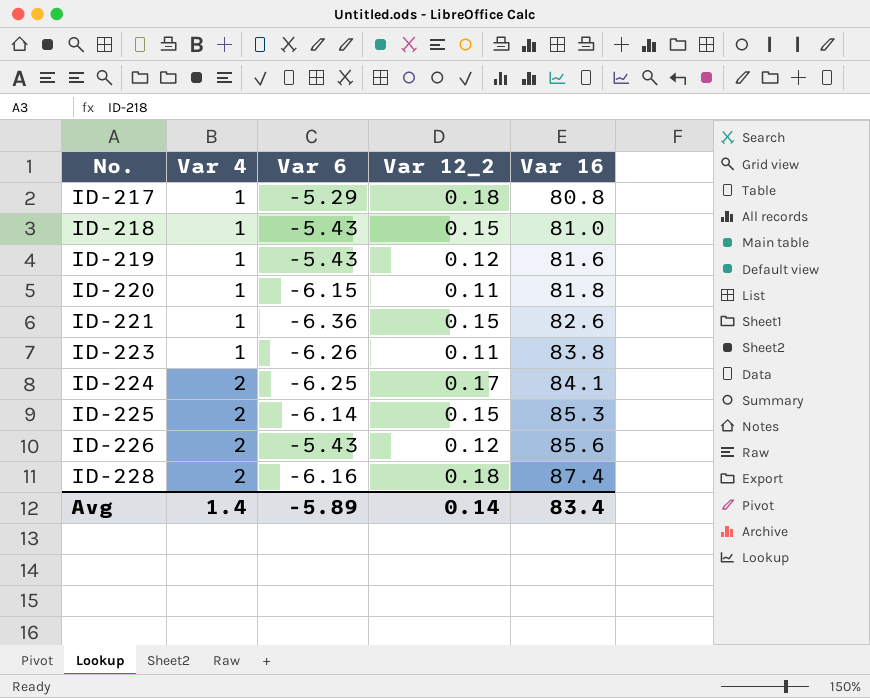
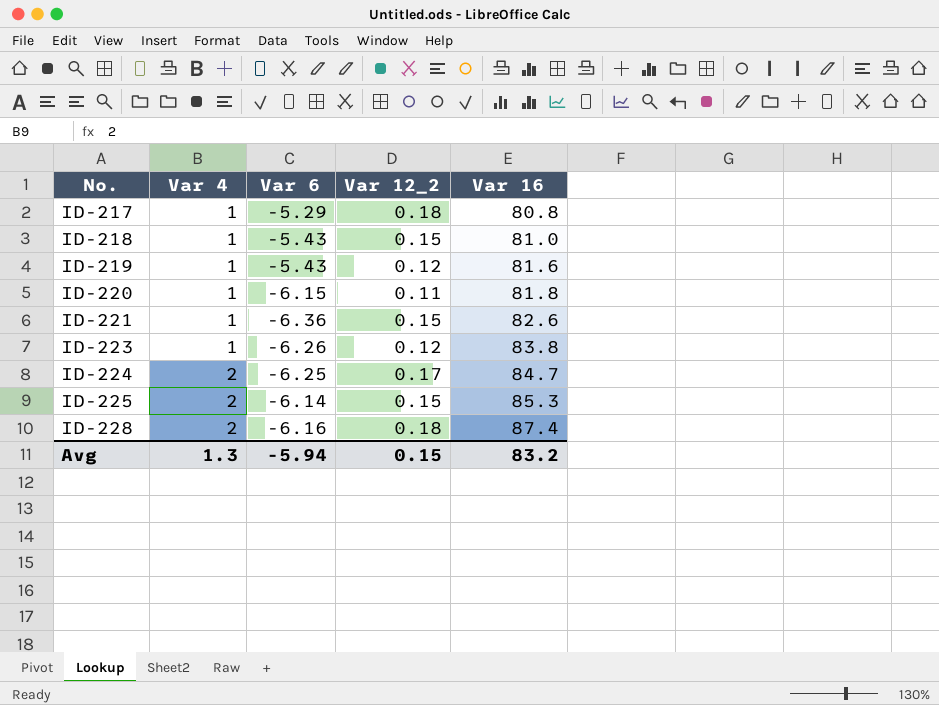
row ID-226: 2 | -5.43 | 0.12 | 85.6 -> none
ID-223 | Var 12_2: 0.11 -> 0.12
ID-224 | Var 16: 84.1 -> 84.7
Avg | Var 4: 1.4 -> 1.3
Avg | Var 6: -5.89 -> -5.94
Avg | Var 12_2: 0.14 -> 0.15
Avg | Var 16: 83.4 -> 83.2

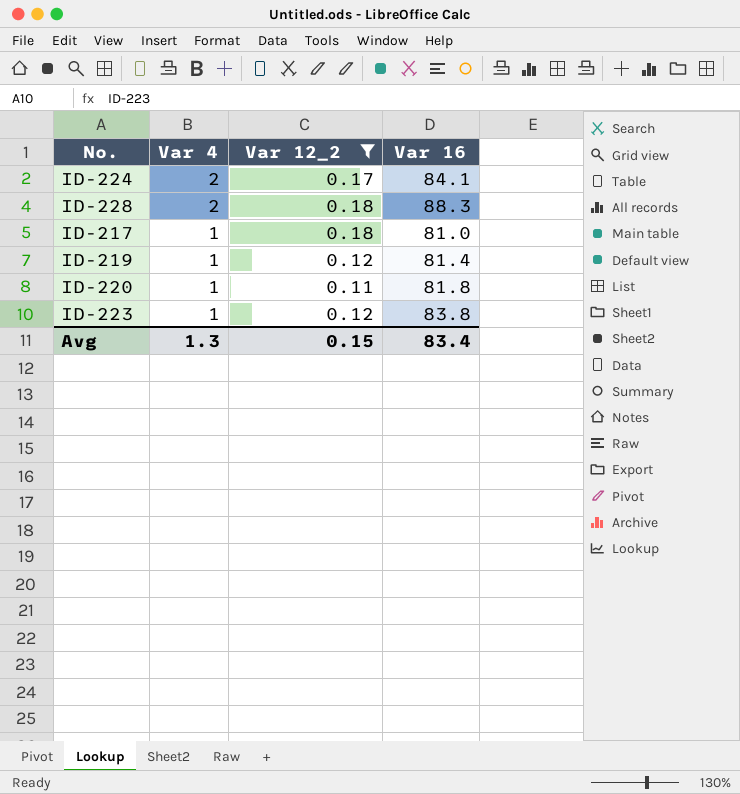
filter: none -> Var 12_2 != 0.15
row order: No. ascending -> Var 4 descending
column Var 6 | position: 3 -> none
ID-224 | Var 16: 84.7 -> 84.1
ID-228 | Var 16: 87.4 -> 88.3
ID-217 | Var 16: 80.8 -> 81.0
ID-219 | Var 16: 81.6 -> 81.4
Avg | Var 16: 83.2 -> 83.4

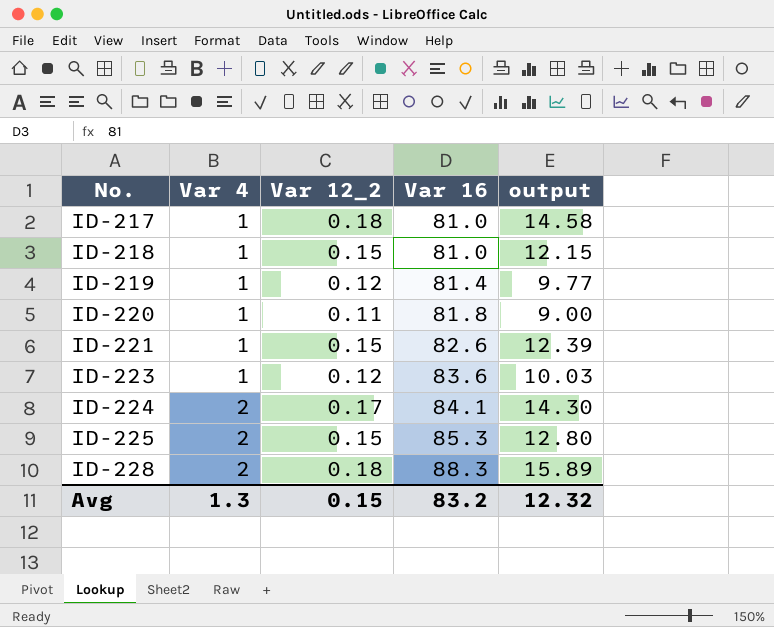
filter: Var 12_2 != 0.15 -> none
row order: Var 4 descending -> No. ascending
column output | formula: none -> [Var 12_2] * [Var 16]
ID-223 | Var 16: 83.8 -> 83.6
Avg | Var 16: 83.4 -> 83.2

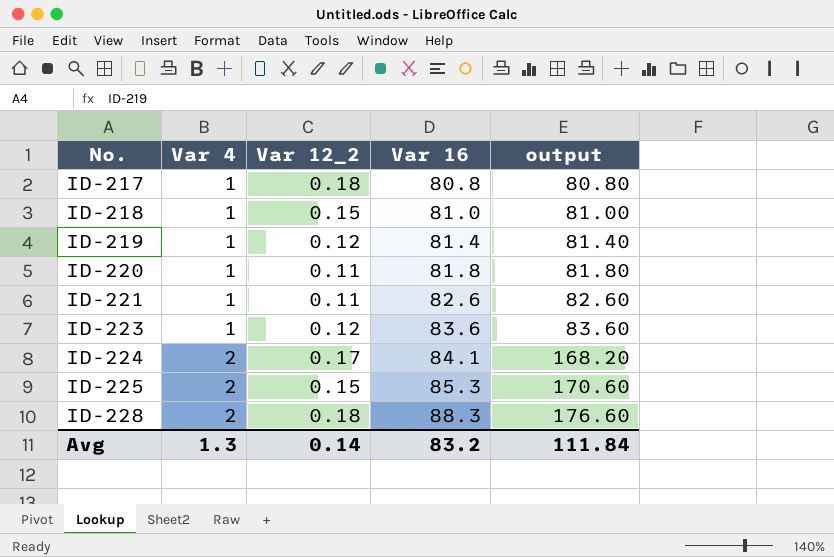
column output | formula: [Var 12_2] * [Var 16] -> [Var 4] * [Var 16]
ID-217 | Var 16: 81.0 -> 80.8
ID-221 | Var 12_2: 0.15 -> 0.11
Avg | Var 12_2: 0.15 -> 0.14
Avg | output: 12.32 -> 111.84

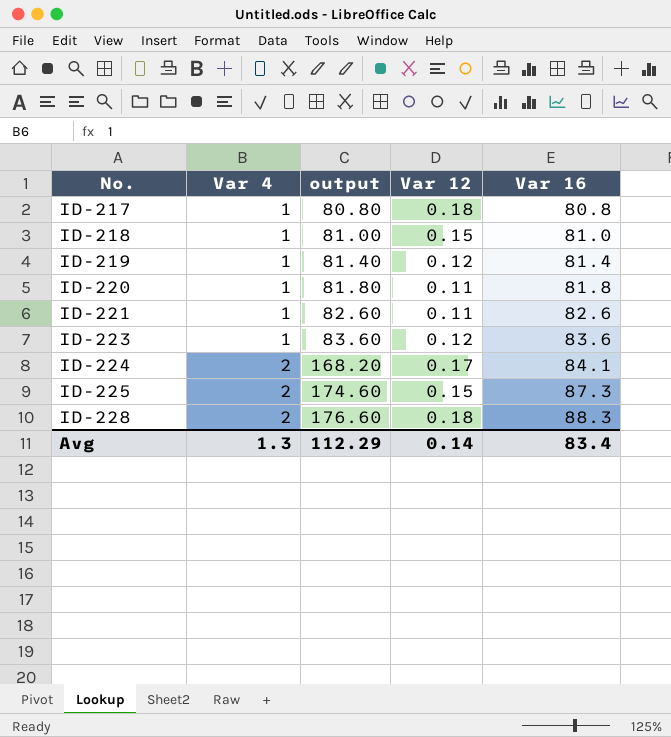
column output | position: 5 -> 3
column name: Var 12_2 -> Var 12
ID-225 | output: 170.60 -> 174.60
ID-225 | Var 16: 85.3 -> 87.3
Avg | output: 111.84 -> 112.29
Avg | Var 16: 83.2 -> 83.4

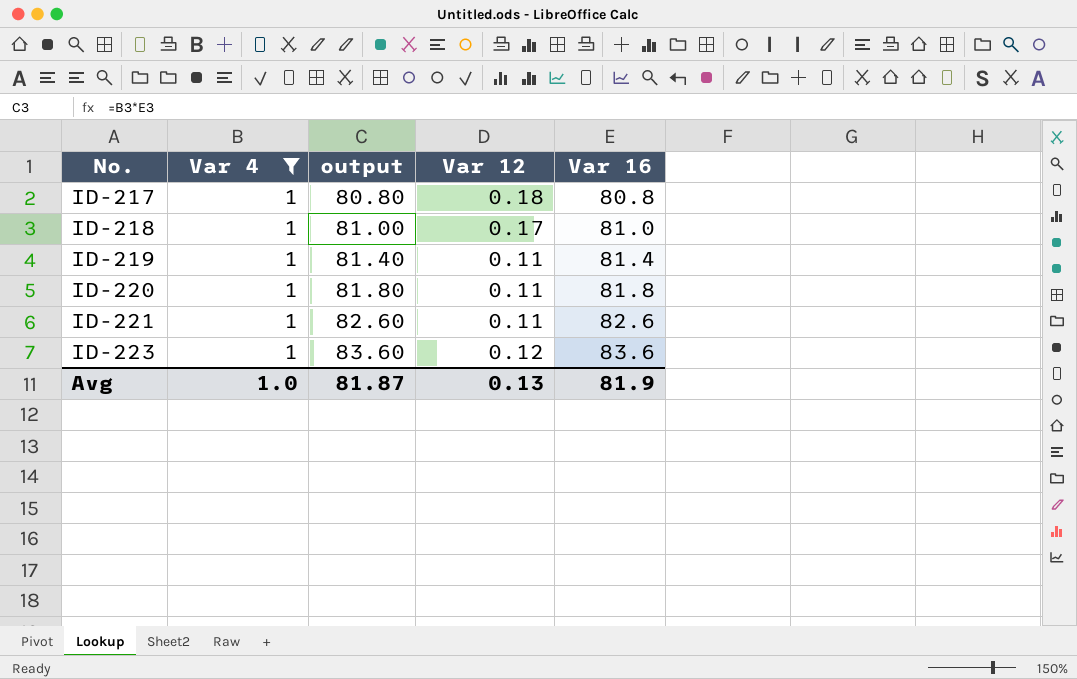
filter: none -> Var 4 = 1
ID-218 | Var 12: 0.15 -> 0.17
ID-219 | Var 12: 0.12 -> 0.11
Avg | Var 4: 1.3 -> 1.0
Avg | output: 112.29 -> 81.87
Avg | Var 12: 0.14 -> 0.13
Avg | Var 16: 83.4 -> 81.9

